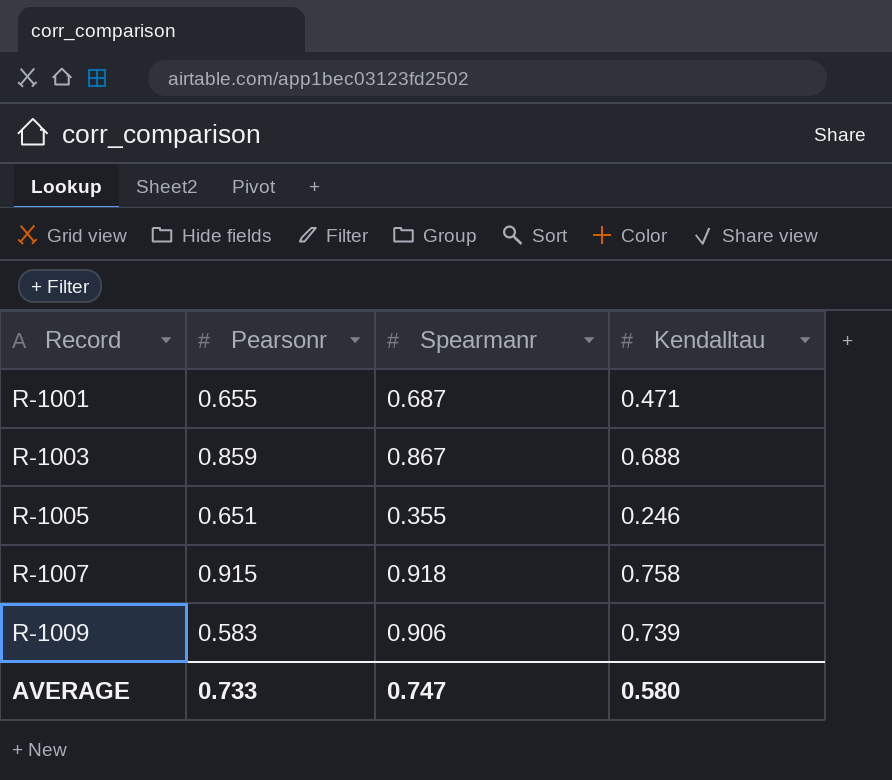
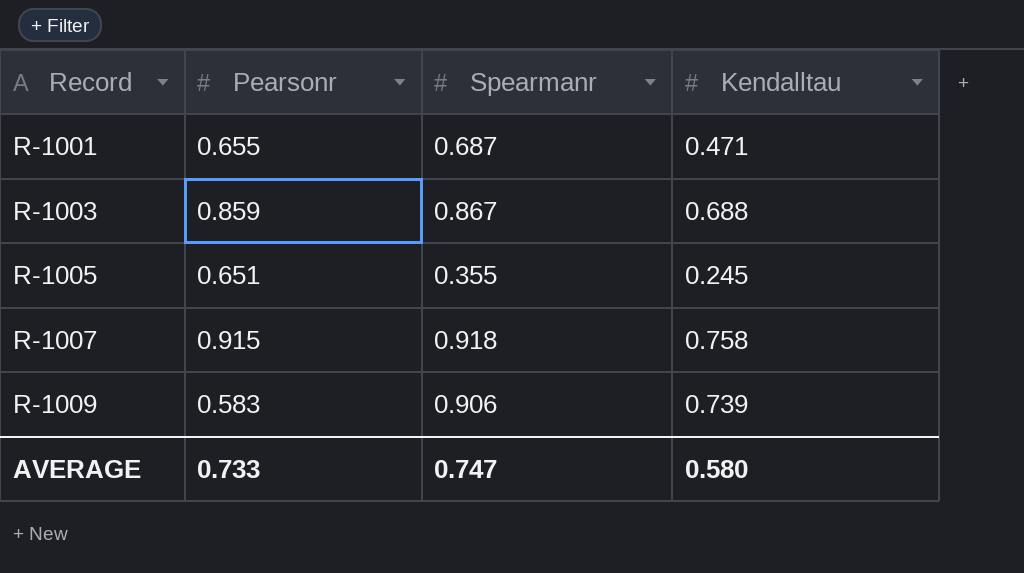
R-1005 | Kendalltau: 0.246 -> 0.245

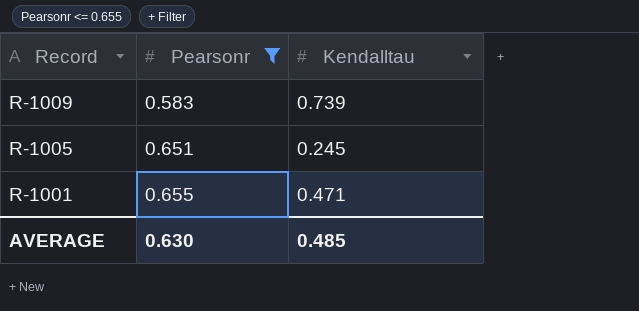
filter: none -> Pearsonr <= 0.655
row order: Record ascending -> Record descending
column Spearmanr | position: 3 -> none
AVERAGE | Pearsonr: 0.733 -> 0.630
AVERAGE | Kendalltau: 0.580 -> 0.485

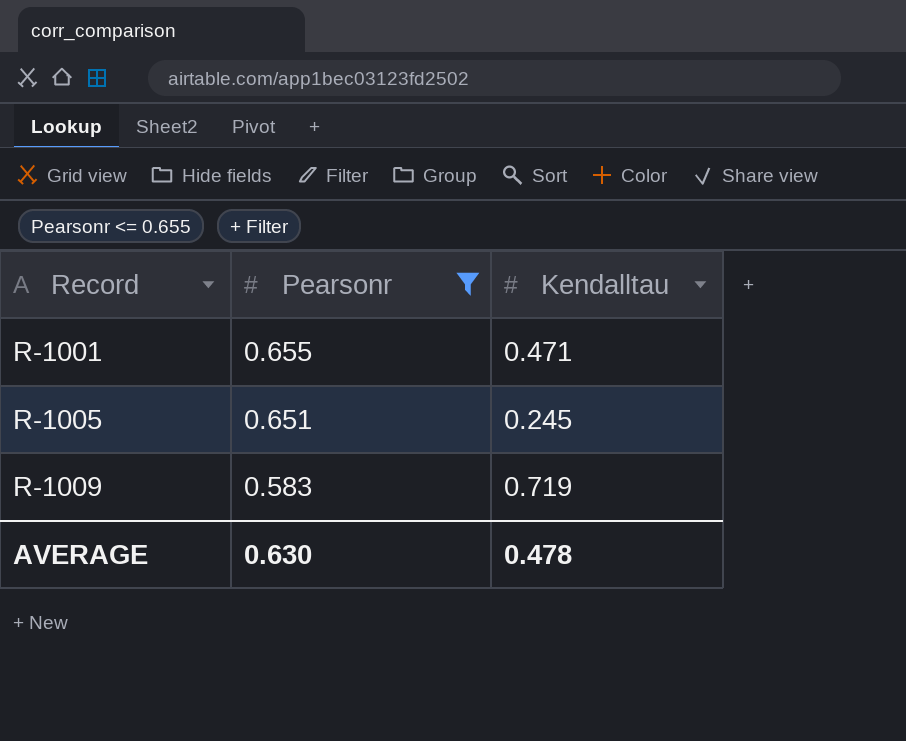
row order: Record descending -> Record ascending
R-1009 | Kendalltau: 0.739 -> 0.719
AVERAGE | Kendalltau: 0.485 -> 0.478

